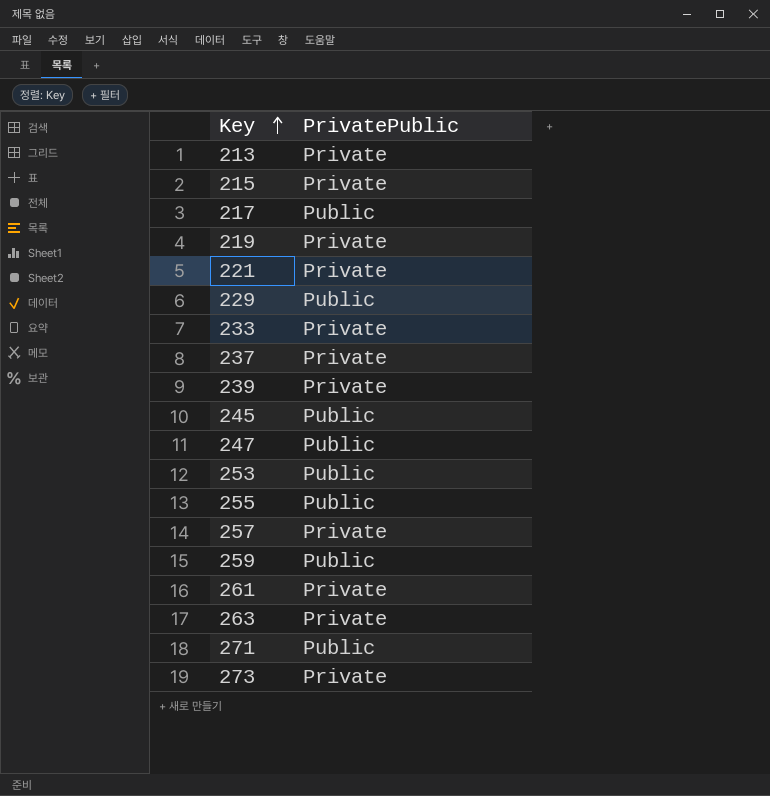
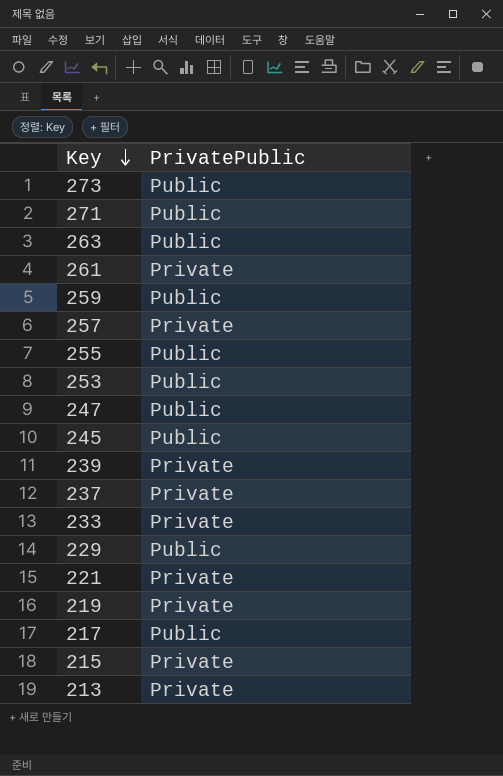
row order: Key ascending -> Key descending
273 | PrivatePublic: Private -> Public
263 | PrivatePublic: Private -> Public

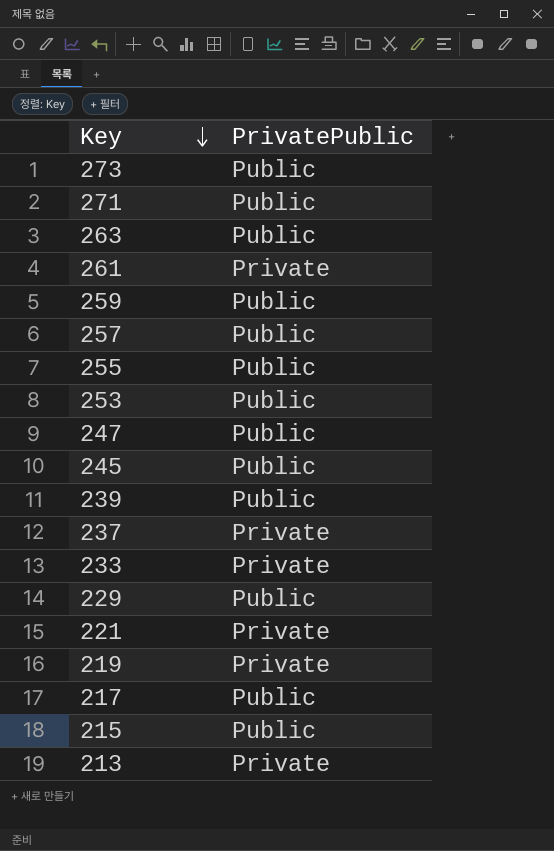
257 | PrivatePublic: Private -> Public
239 | PrivatePublic: Private -> Public
215 | PrivatePublic: Private -> Public

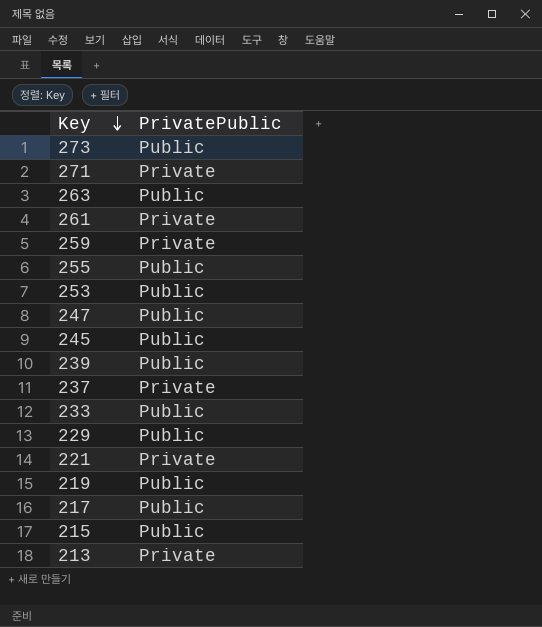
row 257: Public -> none
271 | PrivatePublic: Public -> Private
259 | PrivatePublic: Public -> Private
233 | PrivatePublic: Private -> Public
219 | PrivatePublic: Private -> Public

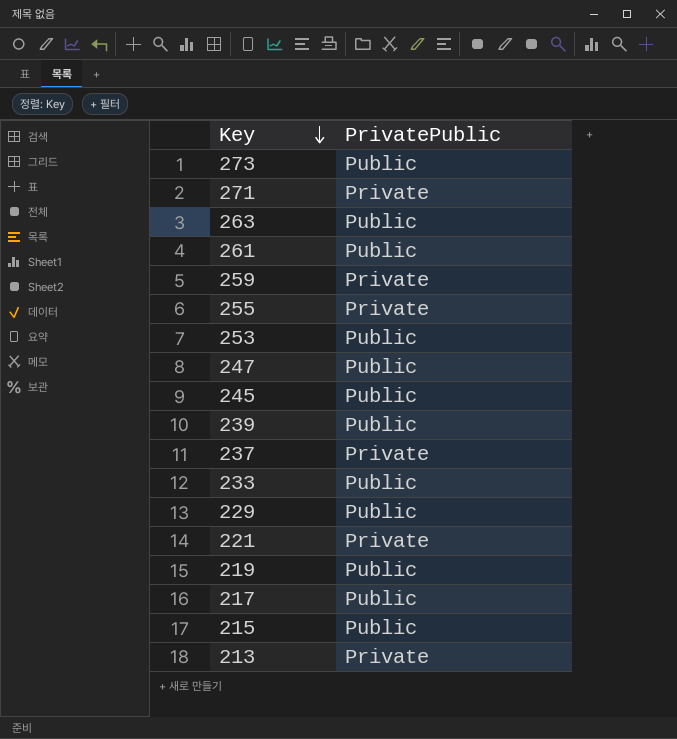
261 | PrivatePublic: Private -> Public
255 | PrivatePublic: Public -> Private

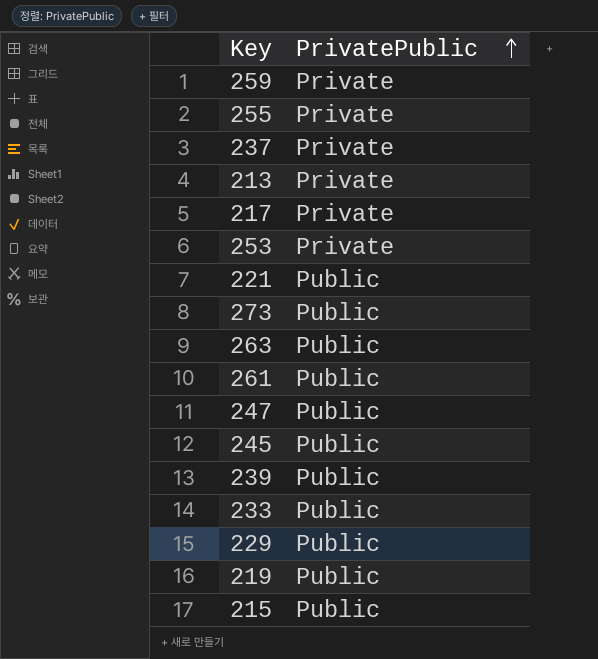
row order: Key descending -> PrivatePublic ascending
row 271: Private -> none
217 | PrivatePublic: Public -> Private
253 | PrivatePublic: Public -> Private
221 | PrivatePublic: Private -> Public

